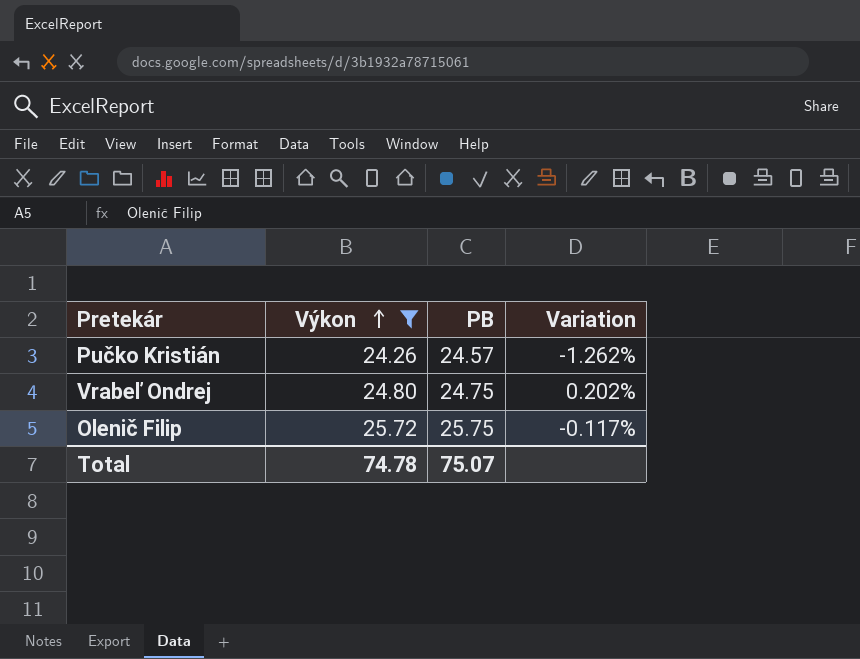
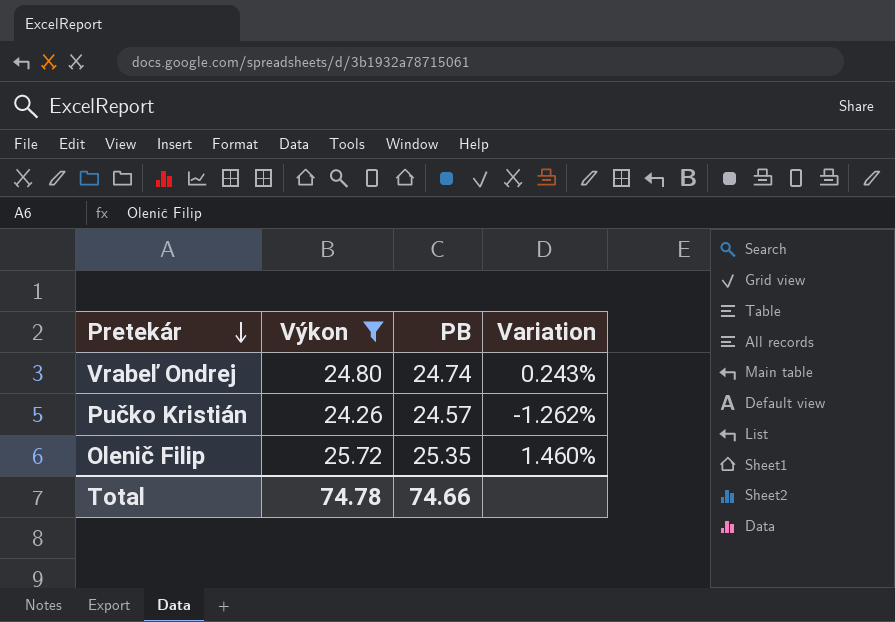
row order: Výkon ascending -> Pretekár descending
Vrabeľ Ondrej | PB: 24.75 -> 24.74
Vrabeľ Ondrej | Variation: 0.202% -> 0.243%
Olenič Filip | PB: 25.75 -> 25.35
Olenič Filip | Variation: -0.117% -> 1.460%
Total | PB: 75.07 -> 74.66

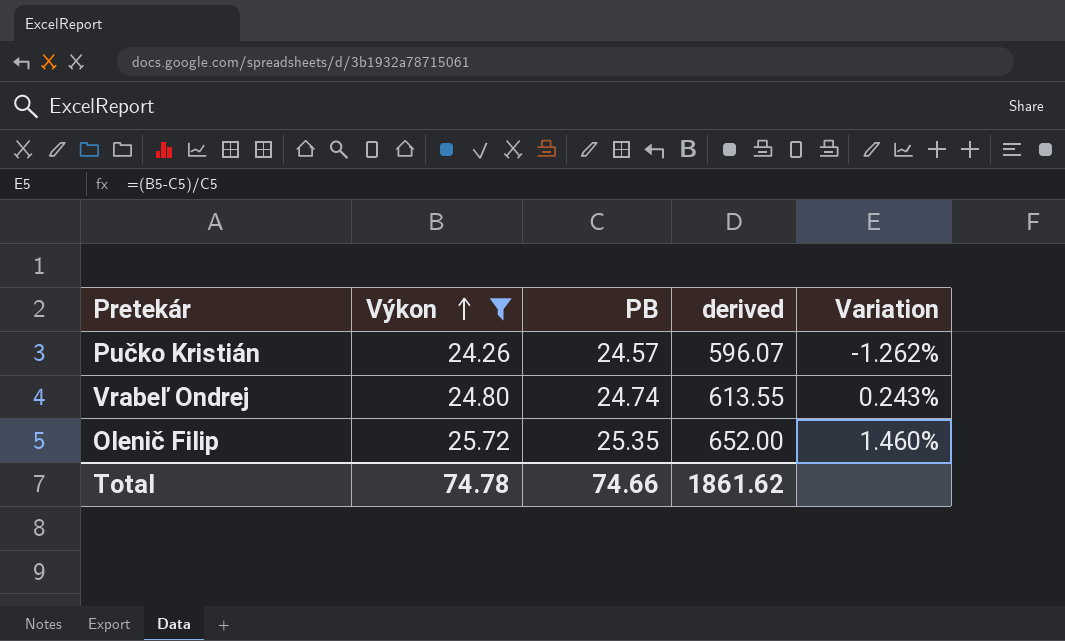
row order: Pretekár descending -> Výkon ascending
column derived | formula: none -> [Výkon] * [PB]

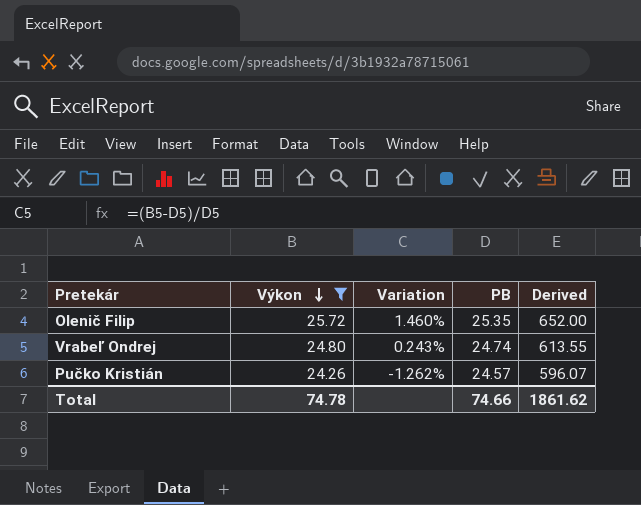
row order: Výkon ascending -> Výkon descending
column Variation | position: 5 -> 3
column name: derived -> Derived

